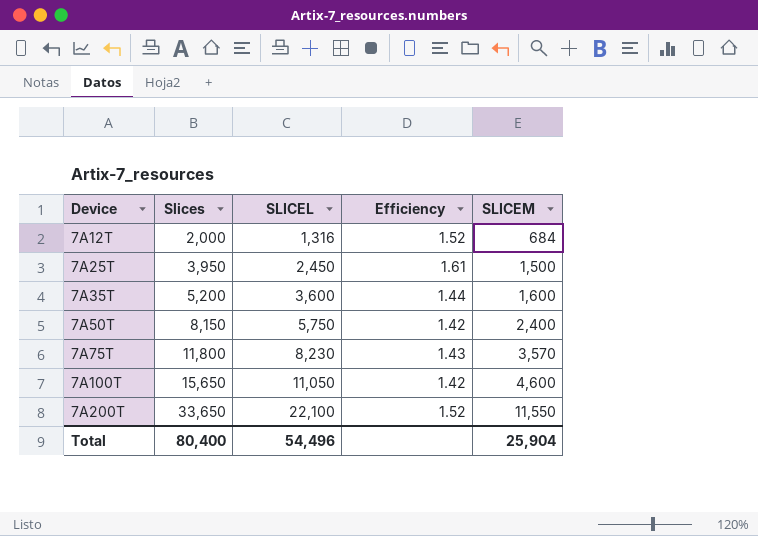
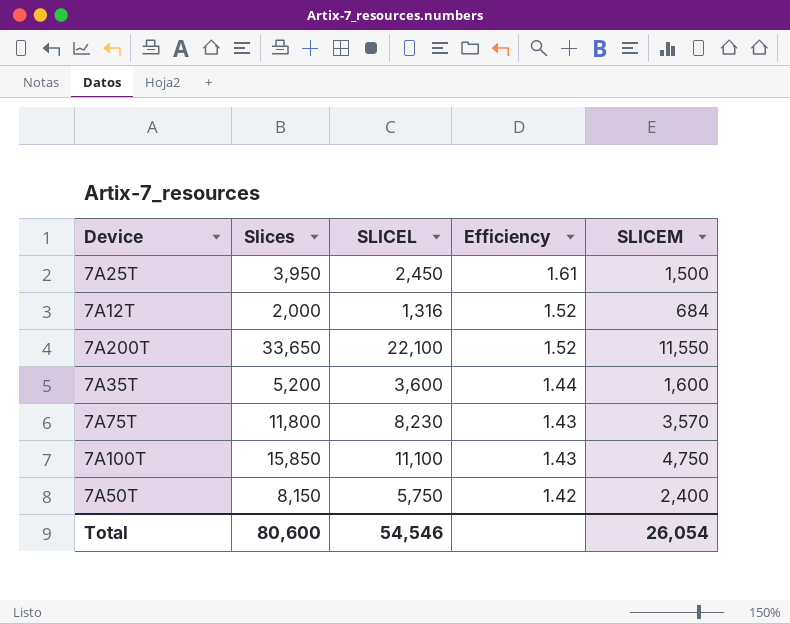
row order: Device ascending -> Efficiency descending
7A100T | Slices: 15,650 -> 15,850
7A100T | SLICEL: 11,050 -> 11,100
7A100T | Efficiency: 1.42 -> 1.43
7A100T | SLICEM: 4,600 -> 4,750
Total | Slices: 80,400 -> 80,600
Total | SLICEL: 54,496 -> 54,546
Total | SLICEM: 25,904 -> 26,054

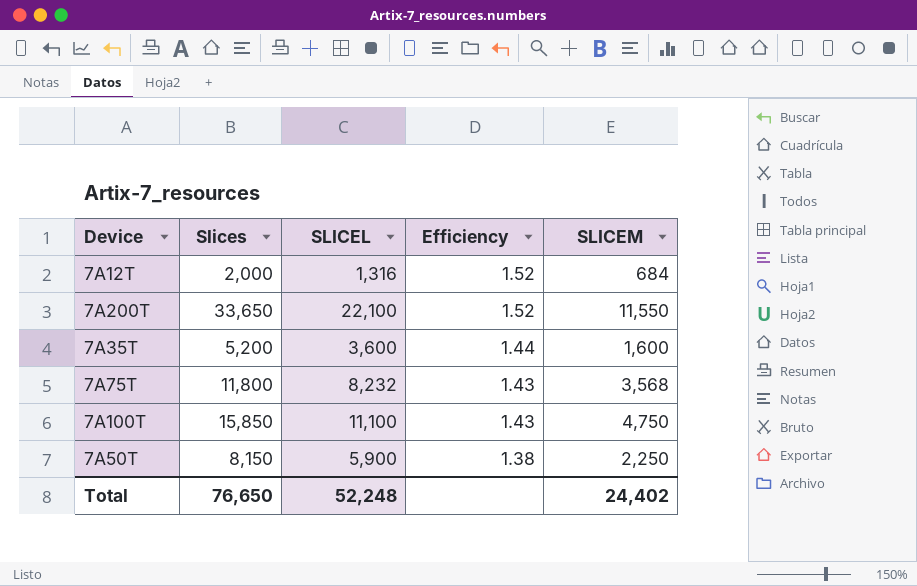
row 7A25T: 3,950 | 2,450 | 1.61 | 1,500 -> none
7A75T | SLICEL: 8,230 -> 8,232
7A75T | SLICEM: 3,570 -> 3,568
7A50T | SLICEL: 5,750 -> 5,900
7A50T | Efficiency: 1.42 -> 1.38
7A50T | SLICEM: 2,400 -> 2,250
Total | Slices: 80,600 -> 76,650
Total | SLICEL: 54,546 -> 52,248
Total | SLICEM: 26,054 -> 24,402

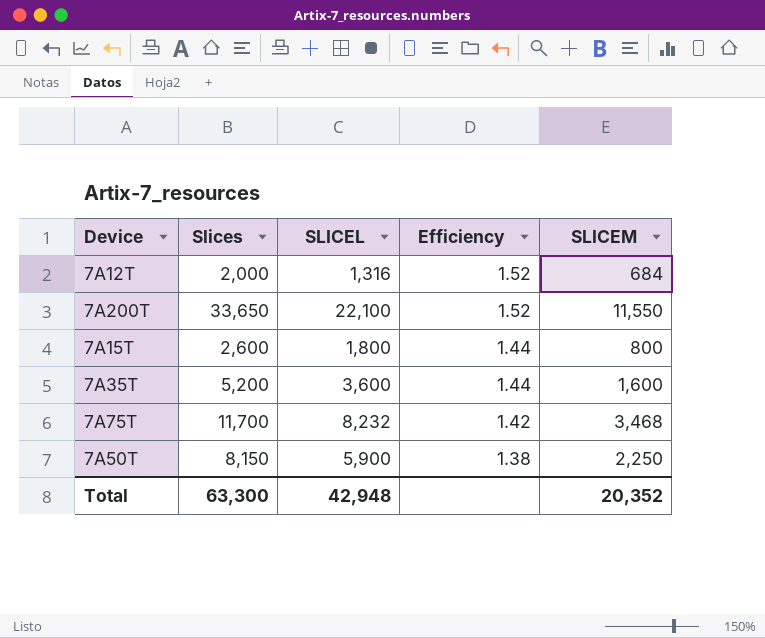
row 7A100T: 15,850 | 11,100 | 1.43 | 4,750 -> none
row 7A15T: none -> 2,600 | 1,800 | 1.44 | 800
7A75T | Slices: 11,800 -> 11,700
7A75T | Efficiency: 1.43 -> 1.42
7A75T | SLICEM: 3,568 -> 3,468
Total | Slices: 76,650 -> 63,300
Total | SLICEL: 52,248 -> 42,948
Total | SLICEM: 24,402 -> 20,352

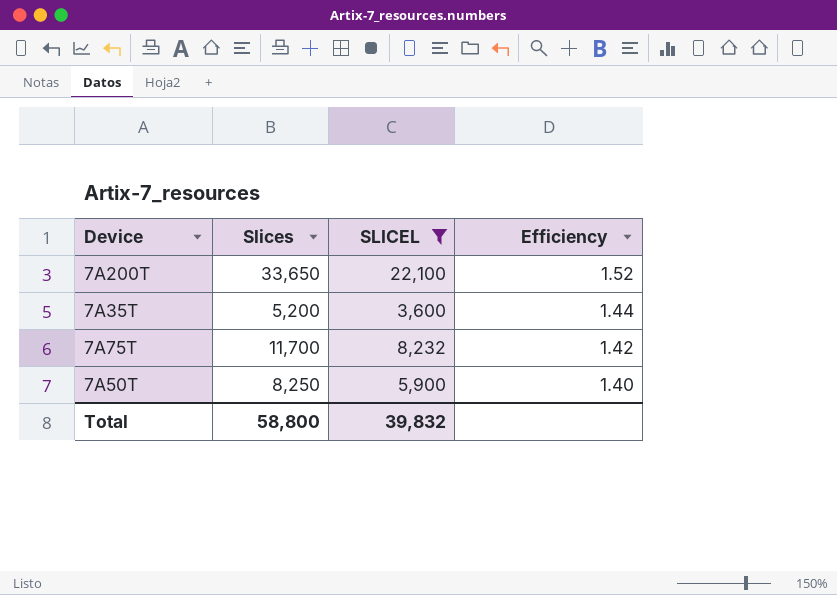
filter: none -> SLICEL >= 3,600
column SLICEM | formula: [Slices] - [SLICEL] -> none
7A50T | Slices: 8,150 -> 8,250
7A50T | Efficiency: 1.38 -> 1.40
Total | Slices: 63,300 -> 58,800
Total | SLICEL: 42,948 -> 39,832

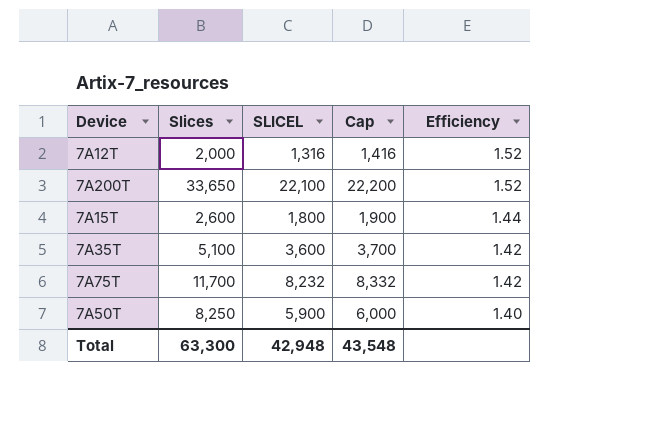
filter: SLICEL >= 3,600 -> none
column Cap | formula: none -> [SLICEL] + 100
7A35T | Slices: 5,200 -> 5,100
7A35T | Efficiency: 1.44 -> 1.42
Total | Slices: 58,800 -> 63,300
Total | SLICEL: 39,832 -> 42,948

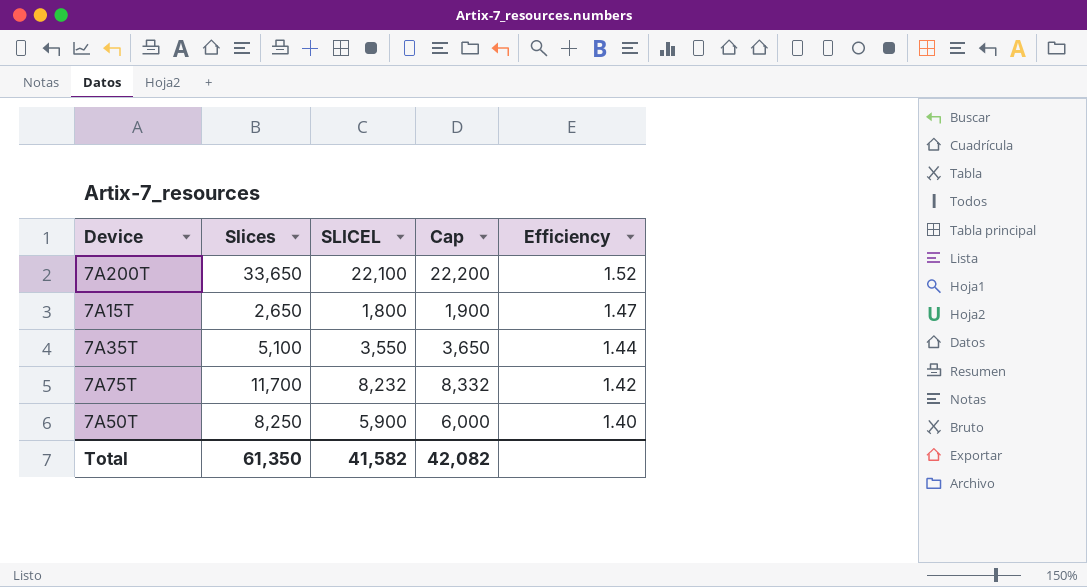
row 7A12T: 2,000 | 1,316 | 1,416 | 1.52 -> none
7A15T | Slices: 2,600 -> 2,650
7A15T | Efficiency: 1.44 -> 1.47
7A35T | SLICEL: 3,600 -> 3,550
7A35T | Cap: 3,700 -> 3,650
7A35T | Efficiency: 1.42 -> 1.44
Total | Slices: 63,300 -> 61,350
Total | SLICEL: 42,948 -> 41,582
Total | Cap: 43,548 -> 42,082

